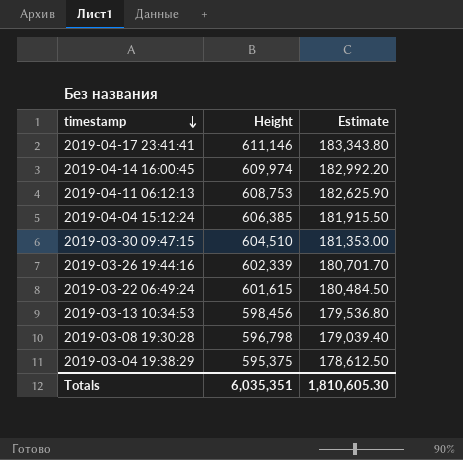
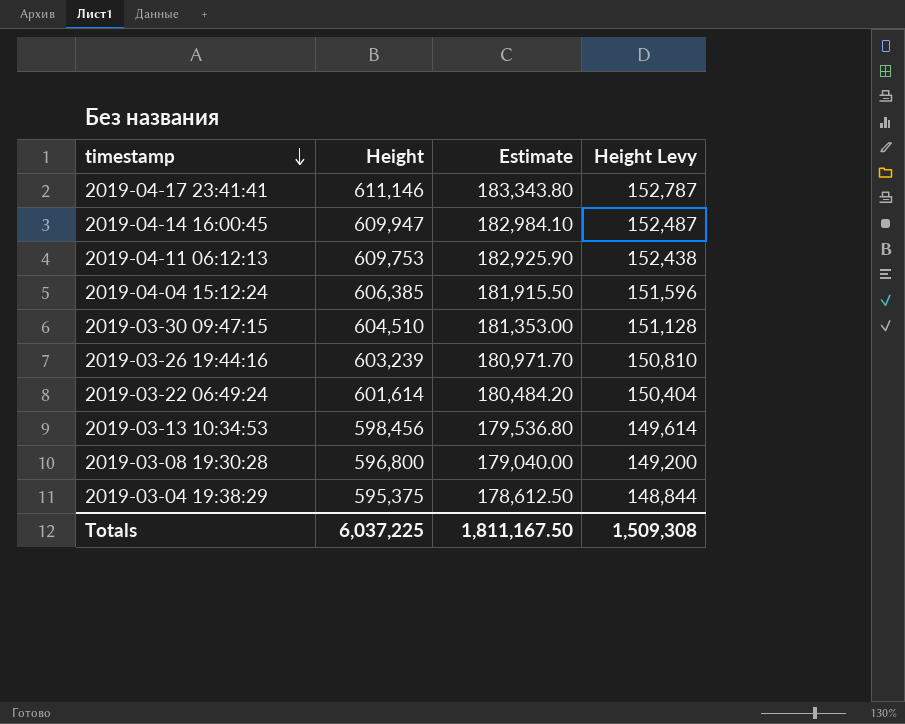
column Height Levy | formula: none -> [Height] * 0.25
2019-04-14 16:00:45 | Height: 609,974 -> 609,947
2019-04-14 16:00:45 | Estimate: 182,992.20 -> 182,984.10
2019-04-11 06:12:13 | Height: 608,753 -> 609,753
2019-04-11 06:12:13 | Estimate: 182,625.90 -> 182,925.90
2019-03-26 19:44:16 | Height: 602,339 -> 603,239
2019-03-26 19:44:16 | Estimate: 180,701.70 -> 180,971.70
2019-03-22 06:49:24 | Height: 601,615 -> 601,614
2019-03-22 06:49:24 | Estimate: 180,484.50 -> 180,484.20
2019-03-08 19:30:28 | Height: 596,798 -> 596,800
2019-03-08 19:30:28 | Estimate: 179,039.40 -> 179,040.00
Totals | Height: 6,035,351 -> 6,037,225
Totals | Estimate: 1,810,605.30 -> 1,811,167.50

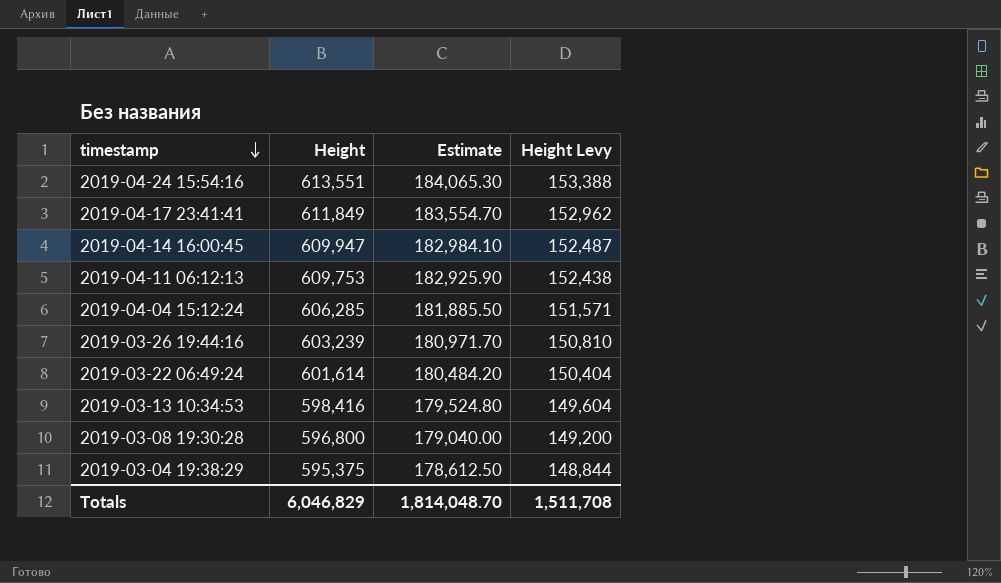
row 2019-03-30 09:47:15: 604,510 | 181,353.00 | 151,128 -> none
row 2019-04-24 15:54:16: none -> 613,551 | 184,065.30 | 153,388
2019-04-17 23:41:41 | Height: 611,146 -> 611,849
2019-04-17 23:41:41 | Estimate: 183,343.80 -> 183,554.70
2019-04-17 23:41:41 | Height Levy: 152,787 -> 152,962
2019-04-04 15:12:24 | Height: 606,385 -> 606,285
2019-04-04 15:12:24 | Estimate: 181,915.50 -> 181,885.50
2019-04-04 15:12:24 | Height Levy: 151,596 -> 151,571
2019-03-13 10:34:53 | Height: 598,456 -> 598,416
2019-03-13 10:34:53 | Estimate: 179,536.80 -> 179,524.80
2019-03-13 10:34:53 | Height Levy: 149,614 -> 149,604
Totals | Height: 6,037,225 -> 6,046,829
Totals | Estimate: 1,811,167.50 -> 1,814,048.70
Totals | Height Levy: 1,509,308 -> 1,511,708

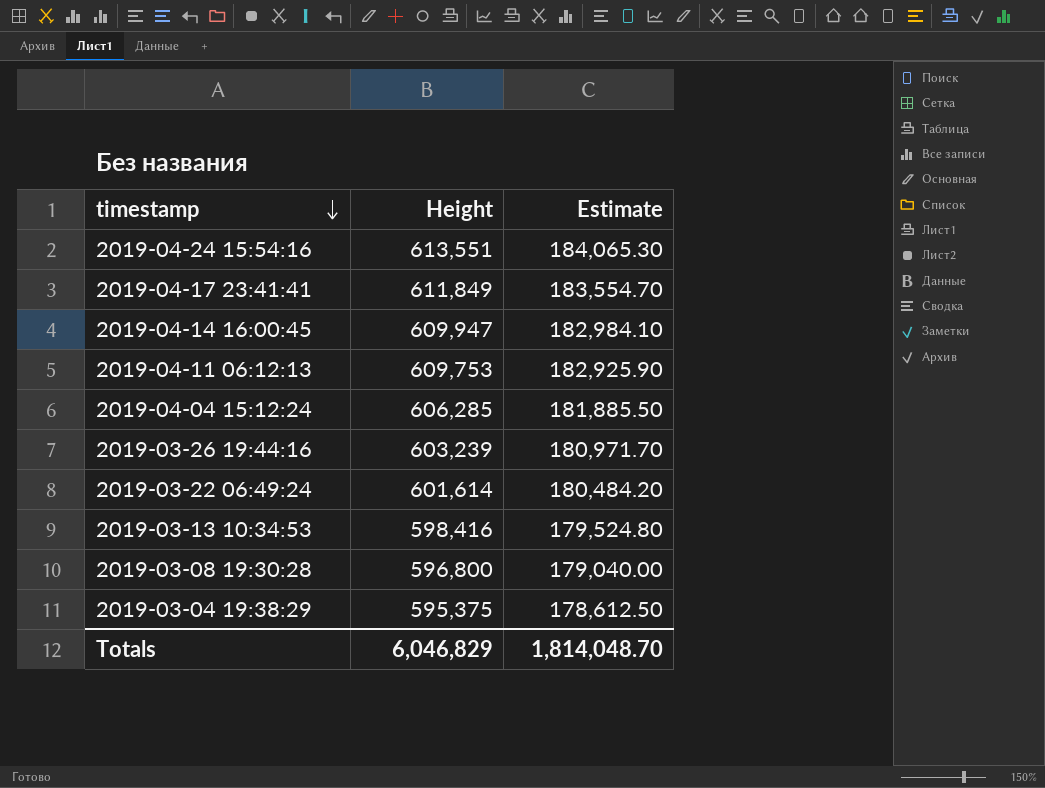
column Height Levy | formula: [Height] * 0.25 -> none

